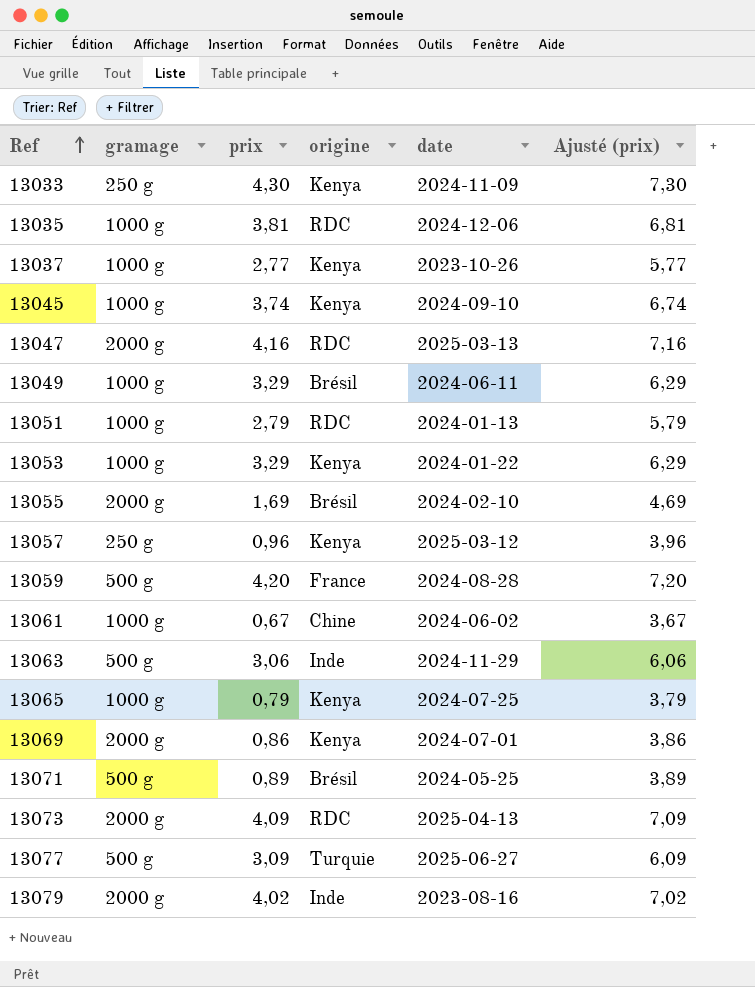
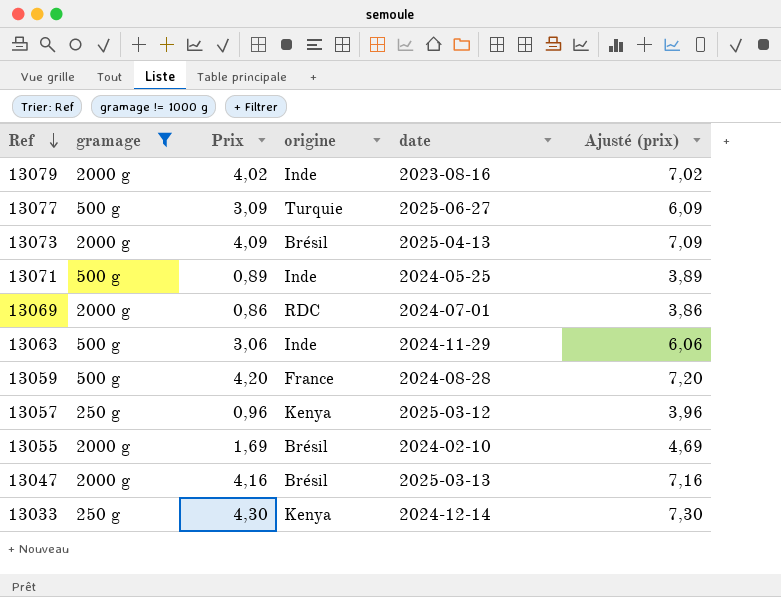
filter: none -> gramage != 1000 g
row order: Ref ascending -> Ref descending
column name: prix -> Prix
13073 | origine: RDC -> Brésil
13071 | origine: Brésil -> Inde
13069 | origine: Kenya -> RDC
13047 | origine: RDC -> Brésil
13033 | date: 2024-11-09 -> 2024-12-14

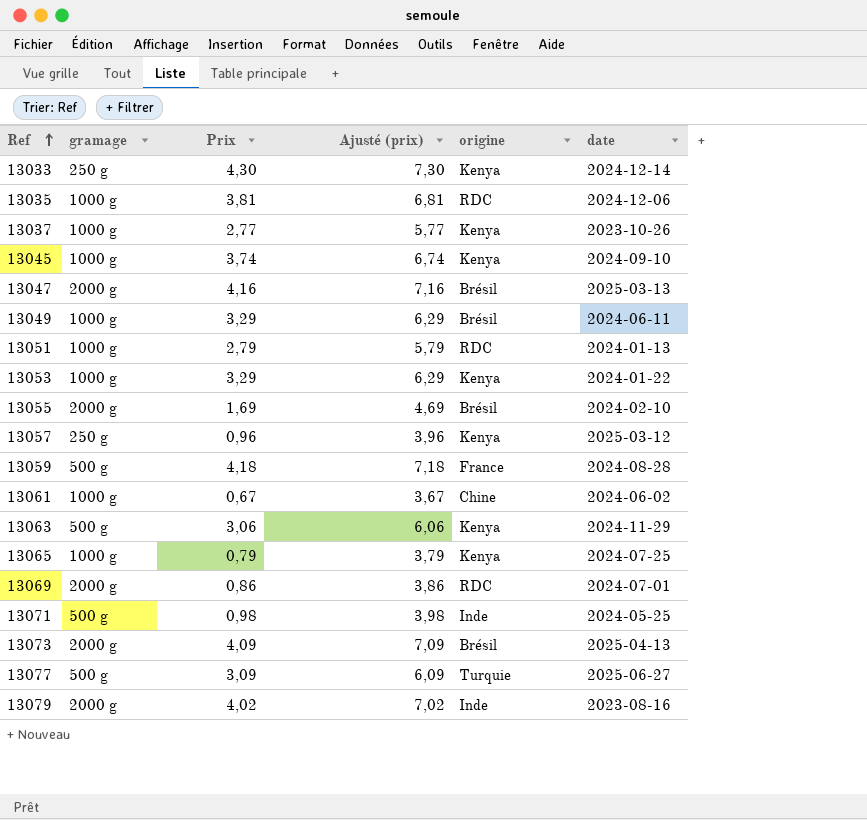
filter: gramage != 1000 g -> none
row order: Ref descending -> Ref ascending
column Ajusté (prix) | position: 6 -> 4
13059 | Prix: 4,20 -> 4,18
13059 | Ajusté (prix): 7,20 -> 7,18
13063 | origine: Inde -> Kenya
13071 | Prix: 0,89 -> 0,98
13071 | Ajusté (prix): 3,89 -> 3,98

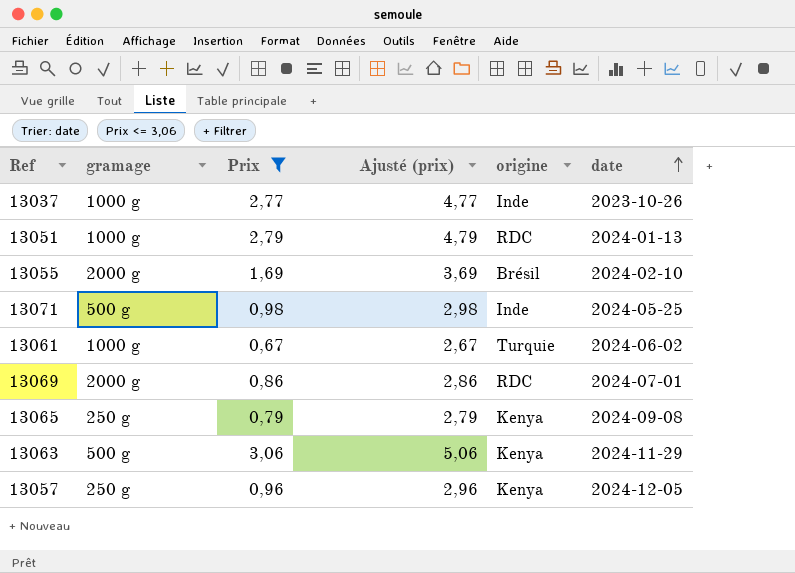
filter: none -> Prix <= 3,06
row order: Ref ascending -> date ascending
column Ajusté (prix) | formula: [Prix] + 3 -> [Prix] + 2
13037 | origine: Kenya -> Inde
13061 | origine: Chine -> Turquie
13065 | gramage: 1000 g -> 250 g
13065 | date: 2024-07-25 -> 2024-09-08
13057 | date: 2025-03-12 -> 2024-12-05

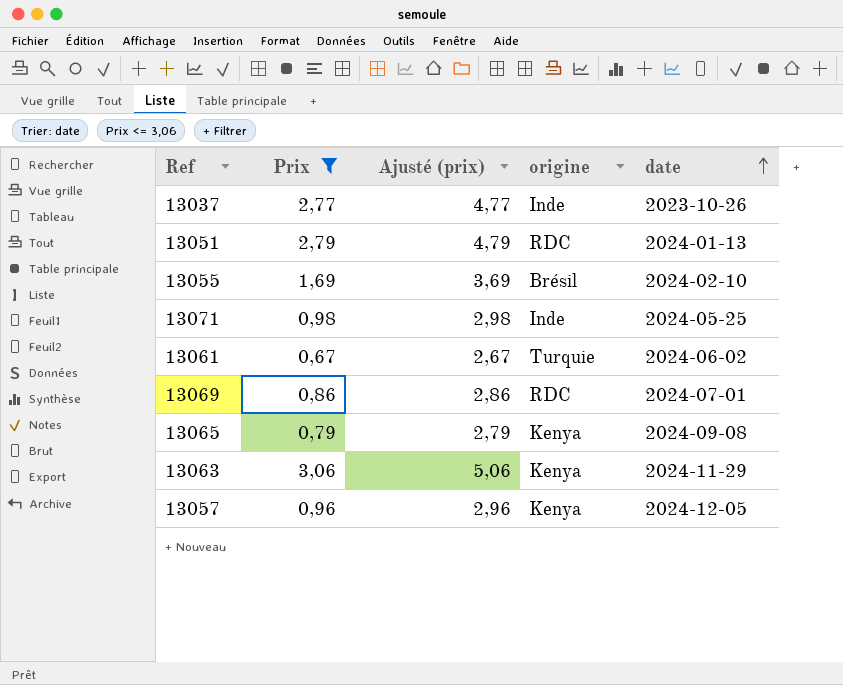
column gramage | position: 2 -> none

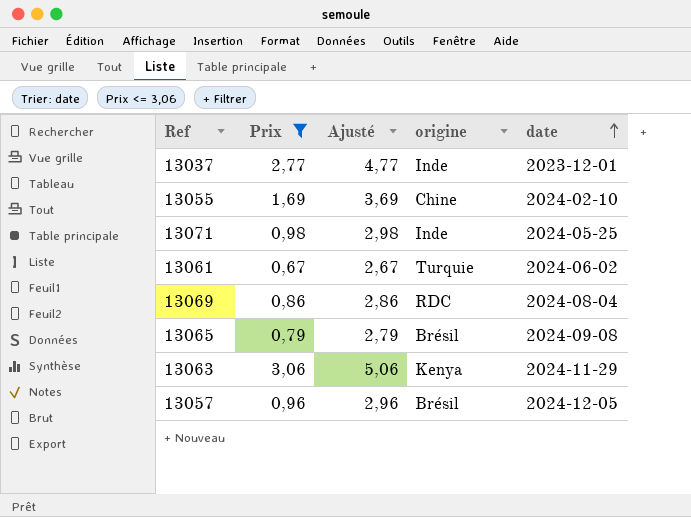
column name: Ajusté (prix) -> Ajusté
row 13051: 2,79 | 4,79 | RDC | 2024-01-13 -> none
13037 | date: 2023-10-26 -> 2023-12-01
13055 | origine: Brésil -> Chine
13069 | date: 2024-07-01 -> 2024-08-04
13065 | origine: Kenya -> Brésil
13057 | origine: Kenya -> Brésil

